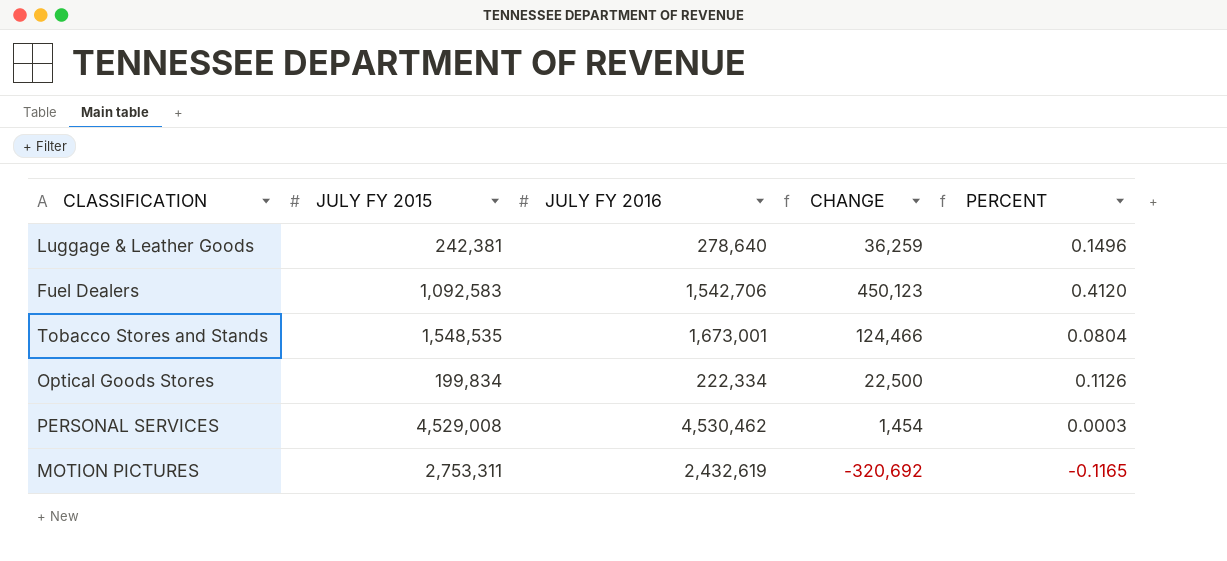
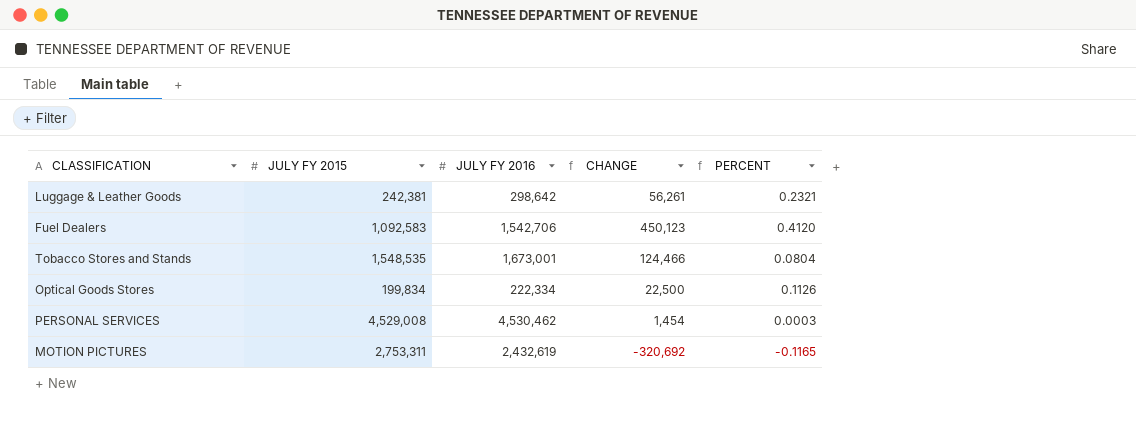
Luggage & Leather Goods | JULY FY 2016: 278,640 -> 298,642
Luggage & Leather Goods | CHANGE: 36,259 -> 56,261
Luggage & Leather Goods | PERCENT: 0.1496 -> 0.2321

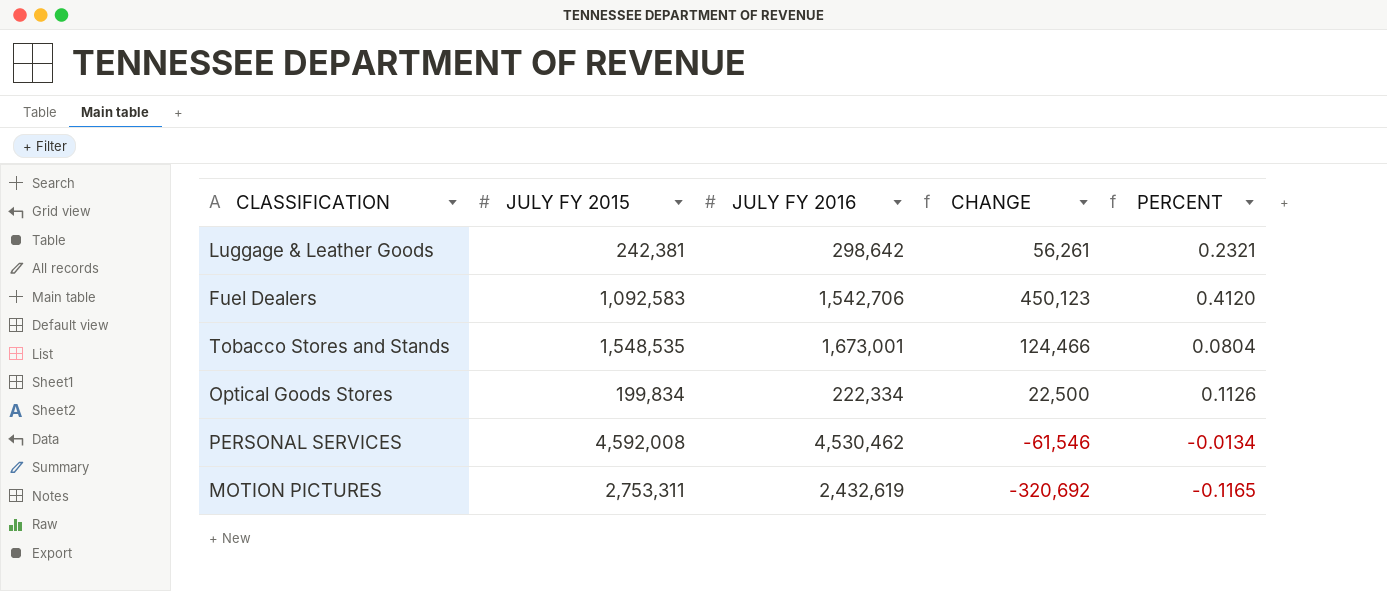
PERSONAL SERVICES | JULY FY 2015: 4,529,008 -> 4,592,008
PERSONAL SERVICES | CHANGE: 1,454 -> -61,546
PERSONAL SERVICES | PERCENT: 0.0003 -> -0.0134

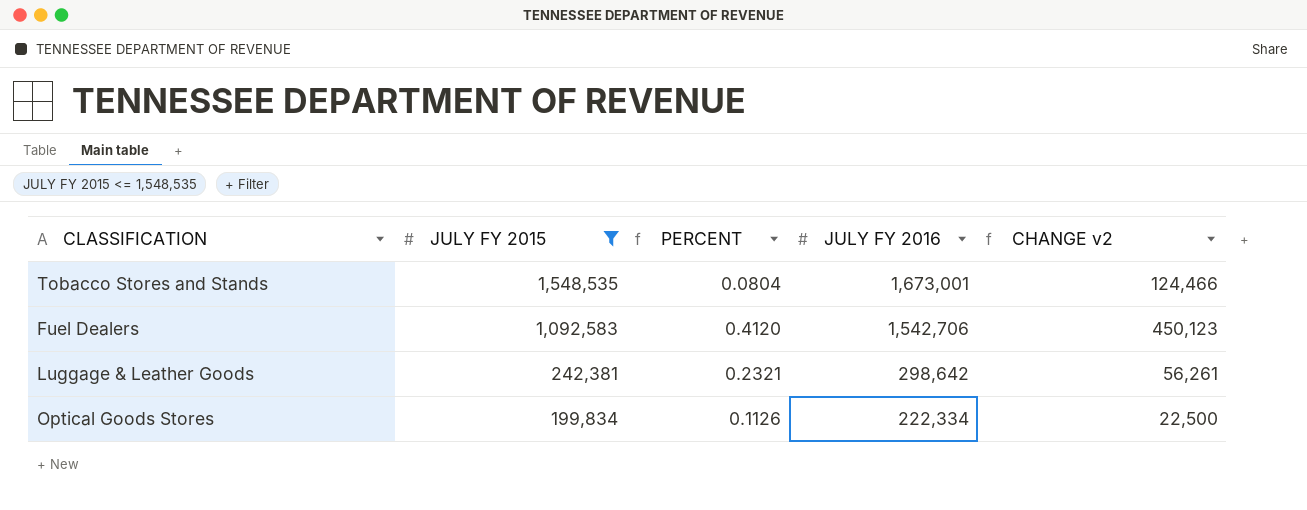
filter: none -> JULY FY 2015 <= 1,548,535
row order: none -> JULY FY 2015 descending
column PERCENT | position: 5 -> 3
column name: CHANGE -> CHANGE v2

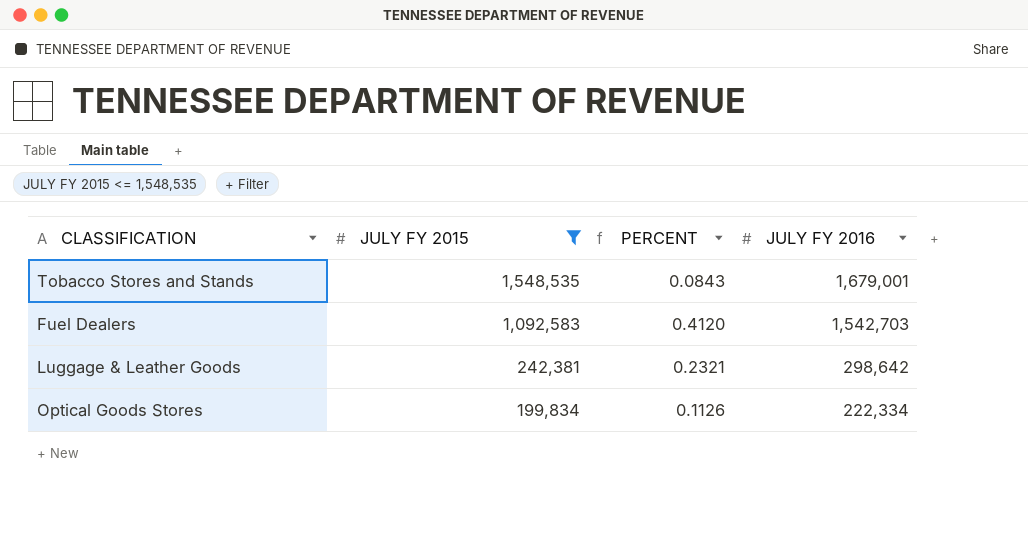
column CHANGE v2 | formula: [JULY FY 2016] - [JULY FY 2015] -> none
Tobacco Stores and Stands | PERCENT: 0.0804 -> 0.0843
Tobacco Stores and Stands | JULY FY 2016: 1,673,001 -> 1,679,001
Fuel Dealers | JULY FY 2016: 1,542,706 -> 1,542,703

